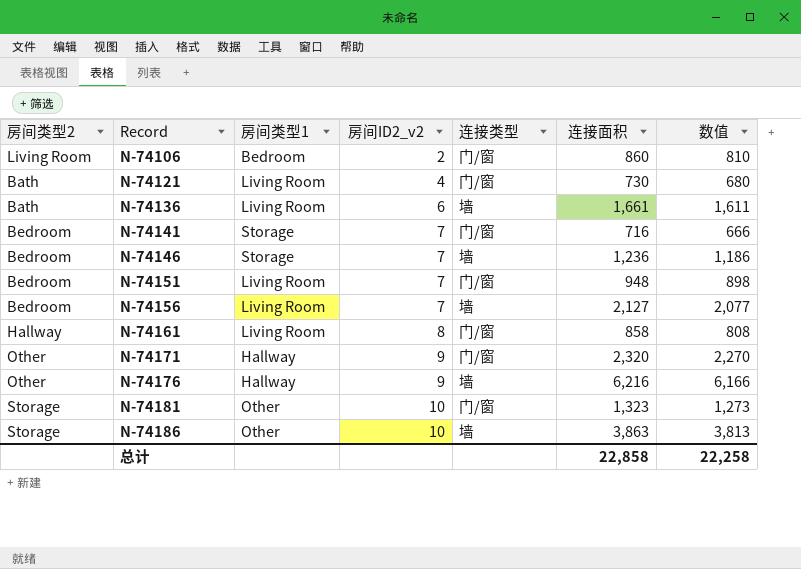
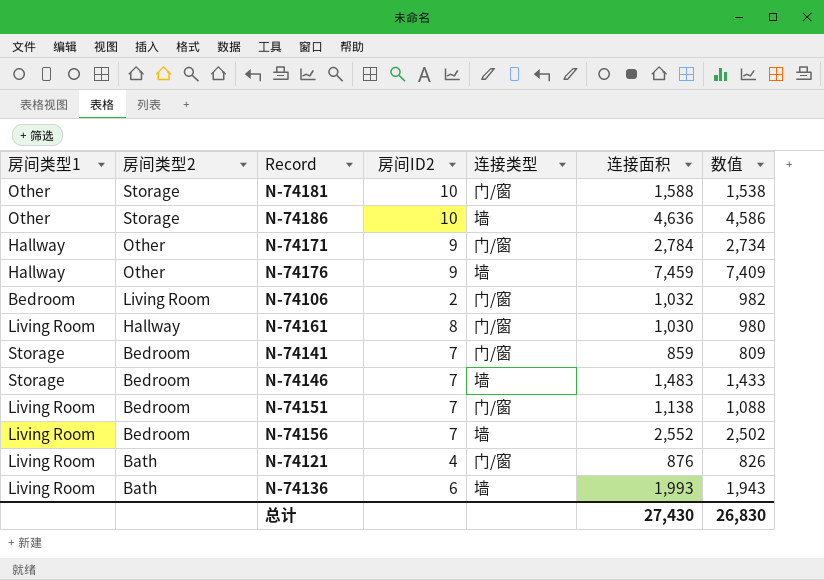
row order: Record ascending -> 房间类型2 descending
column 房间类型1 | position: 3 -> 1
column name: 房间ID2_v2 -> 房间ID2
N-74181 | 连接面积: 1,323 -> 1,588
N-74181 | 数值: 1,273 -> 1,538
N-74186 | 连接面积: 3,863 -> 4,636
N-74186 | 数值: 3,813 -> 4,586
N-74171 | 连接面积: 2,320 -> 2,784
N-74171 | 数值: 2,270 -> 2,734
N-74176 | 连接面积: 6,216 -> 7,459
N-74176 | 数值: 6,166 -> 7,409
N-74106 | 连接面积: 860 -> 1,032
N-74106 | 数值: 810 -> 982
N-74161 | 连接面积: 858 -> 1,030
N-74161 | 数值: 808 -> 980
N-74141 | 连接面积: 716 -> 859
N-74141 | 数值: 666 -> 809
N-74146 | 连接面积: 1,236 -> 1,483
N-74146 | 数值: 1,186 -> 1,433
N-74151 | 连接面积: 948 -> 1,138
N-74151 | 数值: 898 -> 1,088
N-74156 | 连接面积: 2,127 -> 2,552
N-74156 | 数值: 2,077 -> 2,502
N-74121 | 连接面积: 730 -> 876
N-74121 | 数值: 680 -> 826
N-74136 | 连接面积: 1,661 -> 1,993
N-74136 | 数值: 1,611 -> 1,943
总计 | 连接面积: 22,858 -> 27,430
总计 | 数值: 22,258 -> 26,830

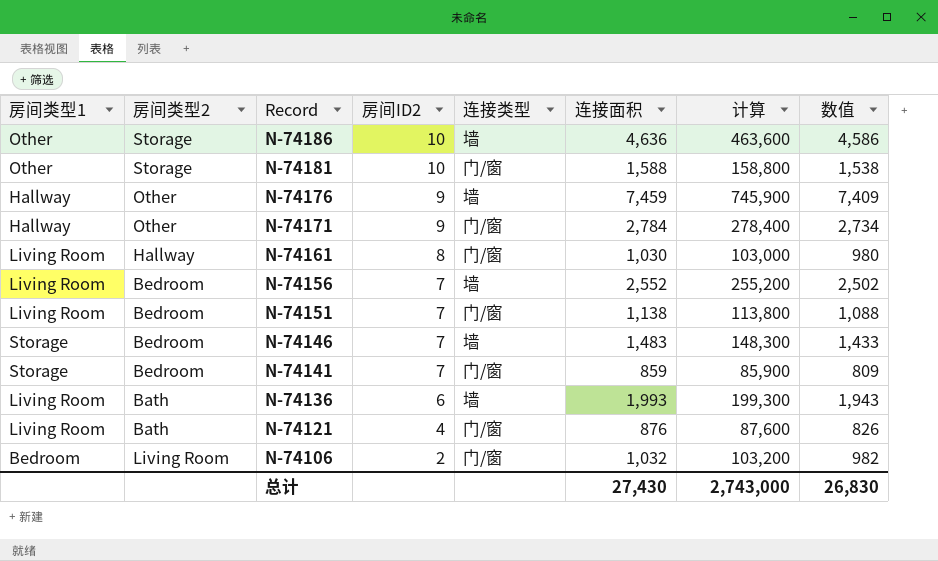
row order: 房间类型2 descending -> Record descending
column 计算 | formula: none -> [连接面积] * 100

